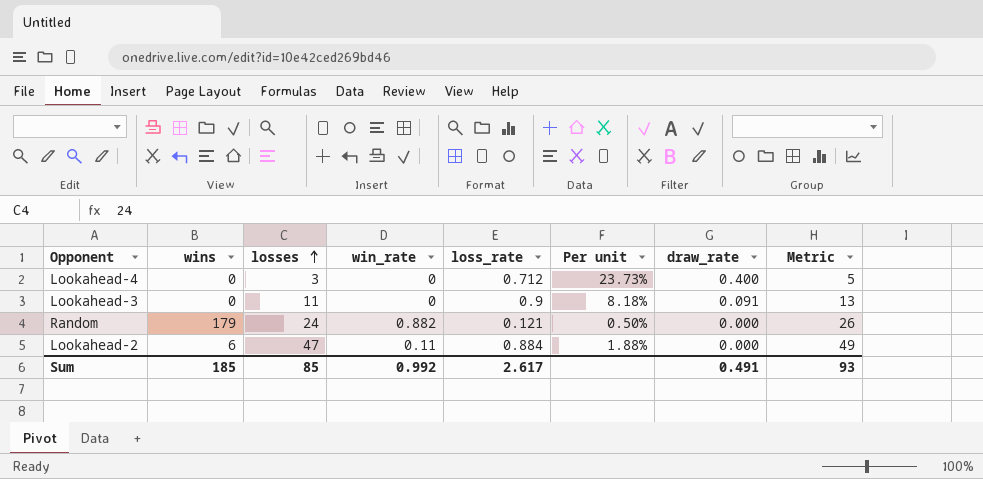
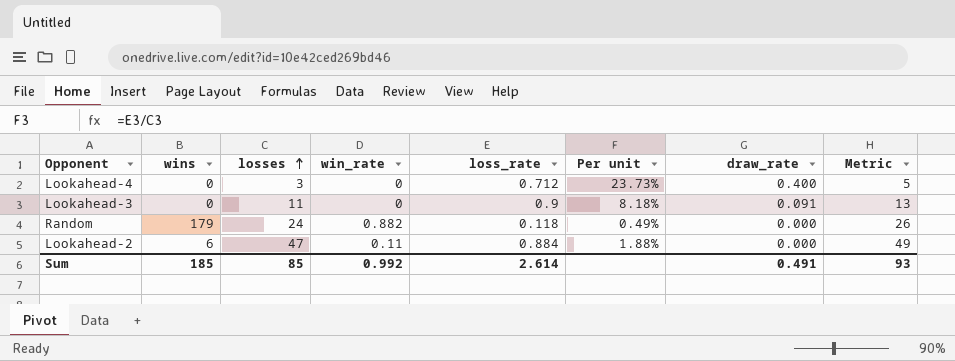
Random | loss_rate: 0.121 -> 0.118
Random | Per unit: 0.50% -> 0.49%
Sum | loss_rate: 2.617 -> 2.614

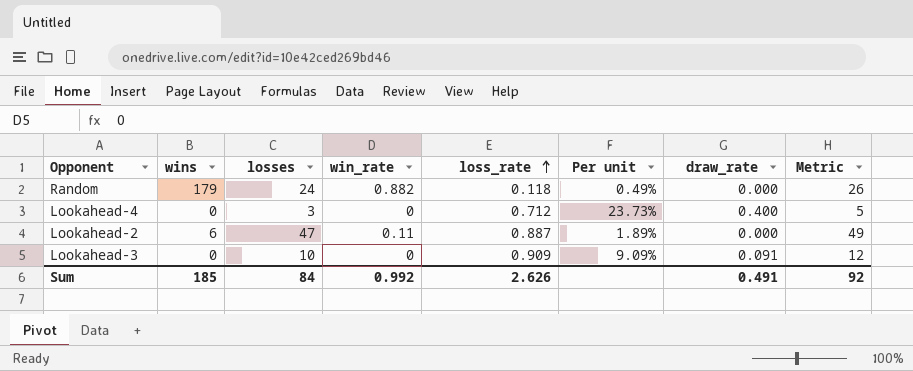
row order: losses ascending -> loss_rate ascending
Lookahead-2 | loss_rate: 0.884 -> 0.887
Lookahead-2 | Per unit: 1.88% -> 1.89%
Lookahead-3 | losses: 11 -> 10
Lookahead-3 | loss_rate: 0.9 -> 0.909
Lookahead-3 | Per unit: 8.18% -> 9.09%
Lookahead-3 | Metric: 13 -> 12
Sum | losses: 85 -> 84
Sum | loss_rate: 2.614 -> 2.626
Sum | Metric: 93 -> 92

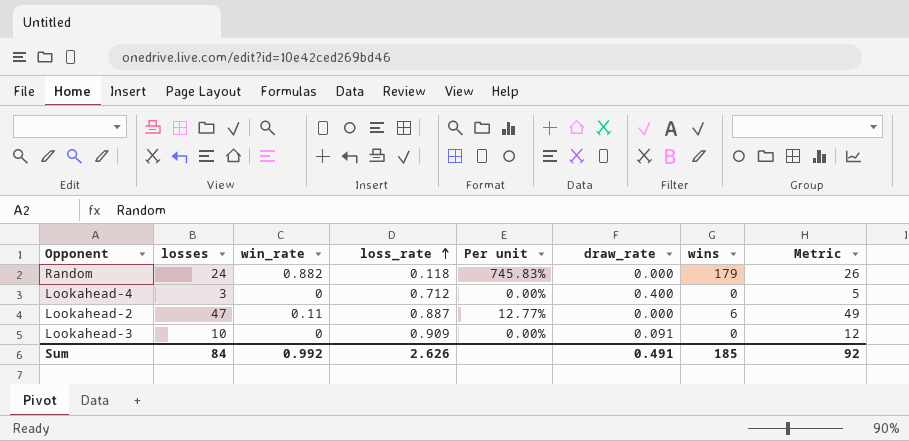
column Per unit | formula: [loss_rate] / [losses] -> [wins] / [losses]
column wins | position: 2 -> 7

